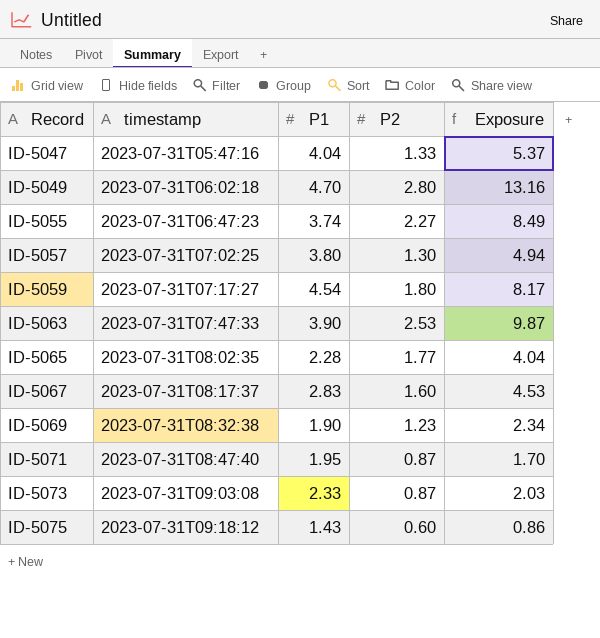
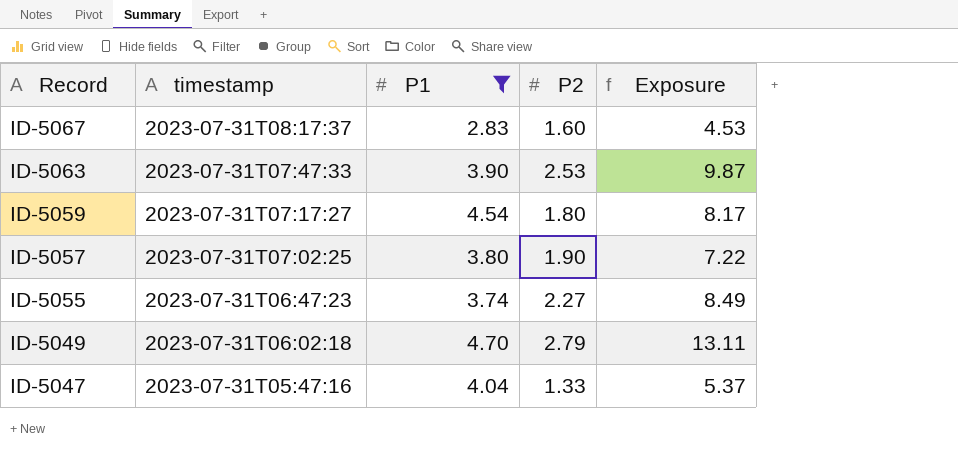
filter: none -> P1 >= 2.83
row order: Record ascending -> Record descending
ID-5057 | P2: 1.30 -> 1.90
ID-5057 | Exposure: 4.94 -> 7.22
ID-5049 | P2: 2.80 -> 2.79
ID-5049 | Exposure: 13.16 -> 13.11

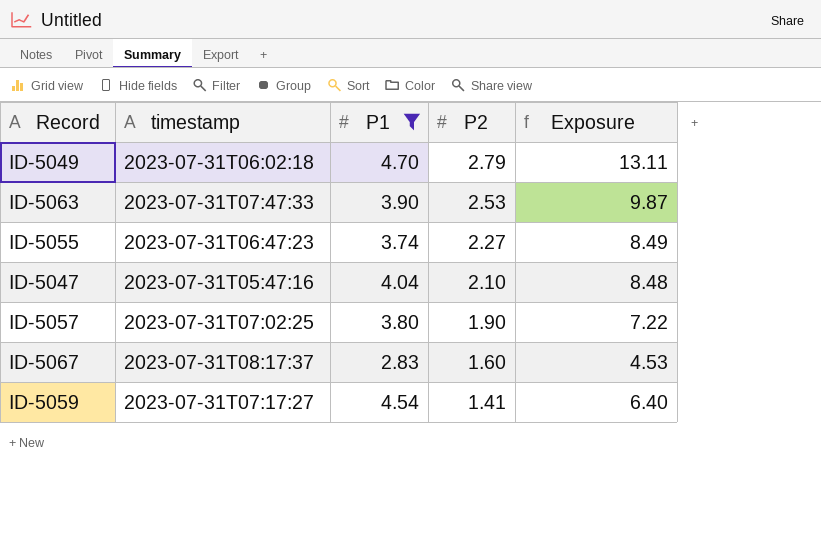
row order: Record descending -> P2 descending
ID-5047 | P2: 1.33 -> 2.10
ID-5047 | Exposure: 5.37 -> 8.48
ID-5059 | P2: 1.80 -> 1.41
ID-5059 | Exposure: 8.17 -> 6.40

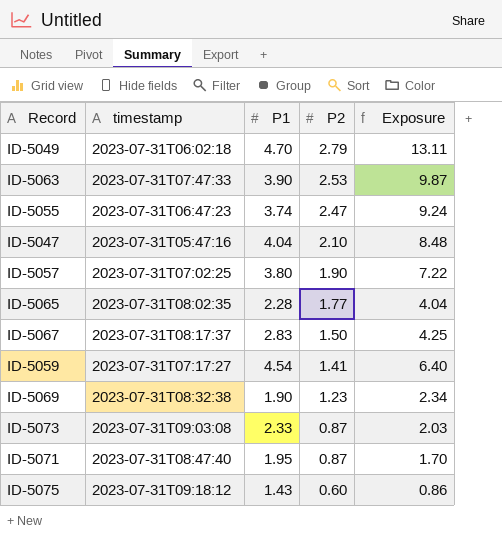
filter: P1 >= 2.83 -> none
ID-5055 | P2: 2.27 -> 2.47
ID-5055 | Exposure: 8.49 -> 9.24
ID-5067 | P2: 1.60 -> 1.50
ID-5067 | Exposure: 4.53 -> 4.25

